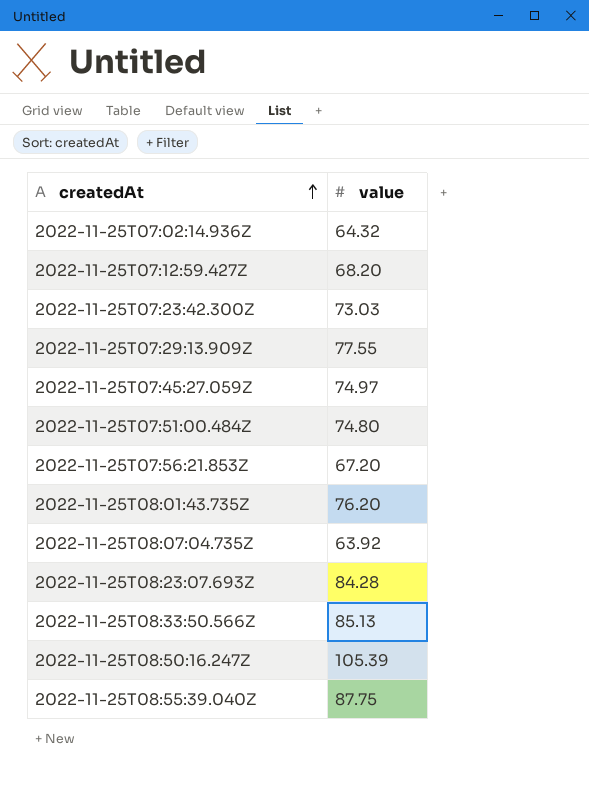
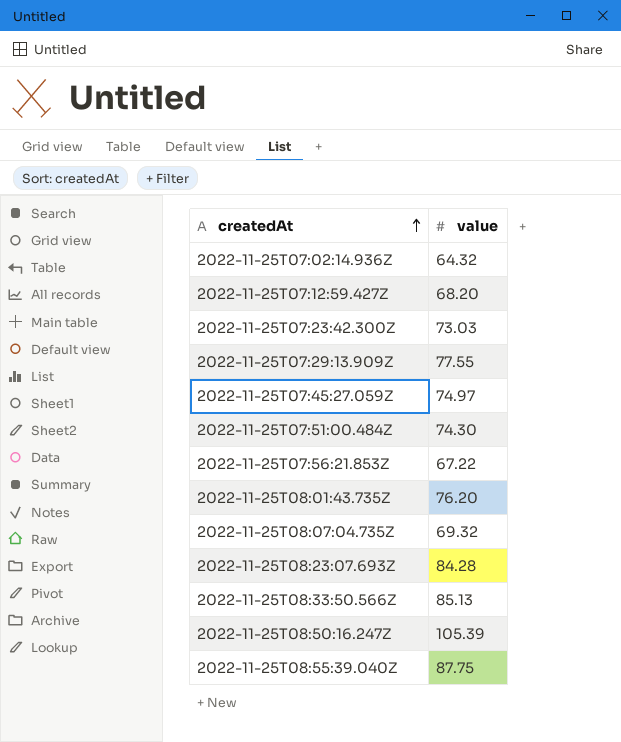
2022-11-25T07:51:00.484Z | value: 74.80 -> 74.30
2022-11-25T07:56:21.853Z | value: 67.20 -> 67.22
2022-11-25T08:07:04.735Z | value: 63.92 -> 69.32

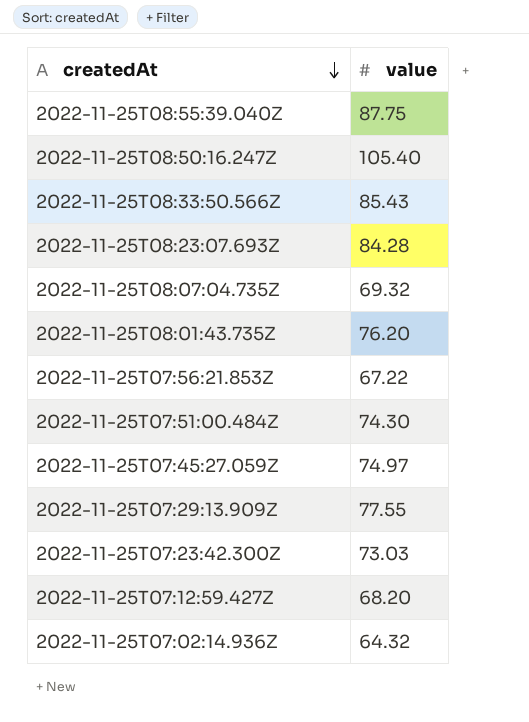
row order: createdAt ascending -> createdAt descending
2022-11-25T08:50:16.247Z | value: 105.39 -> 105.40
2022-11-25T08:33:50.566Z | value: 85.13 -> 85.43

